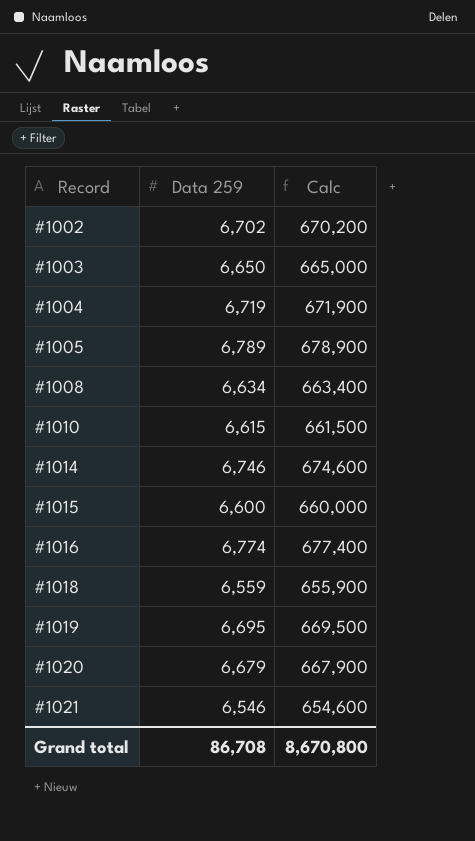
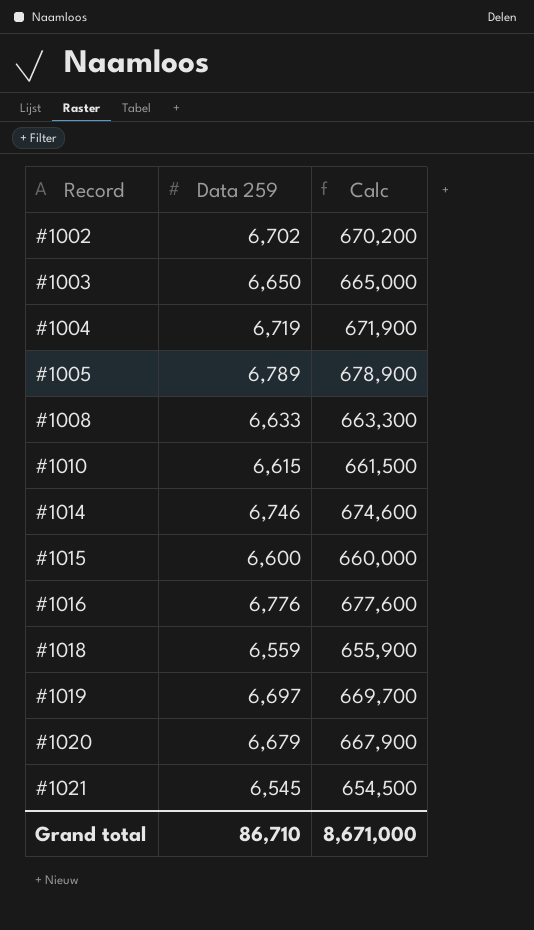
#1008 | Data 259: 6,634 -> 6,633
#1008 | Calc: 663,400 -> 663,300
#1016 | Data 259: 6,774 -> 6,776
#1016 | Calc: 677,400 -> 677,600
#1019 | Data 259: 6,695 -> 6,697
#1019 | Calc: 669,500 -> 669,700
#1021 | Data 259: 6,546 -> 6,545
#1021 | Calc: 654,600 -> 654,500
Grand total | Data 259: 86,708 -> 86,710
Grand total | Calc: 8,670,800 -> 8,671,000

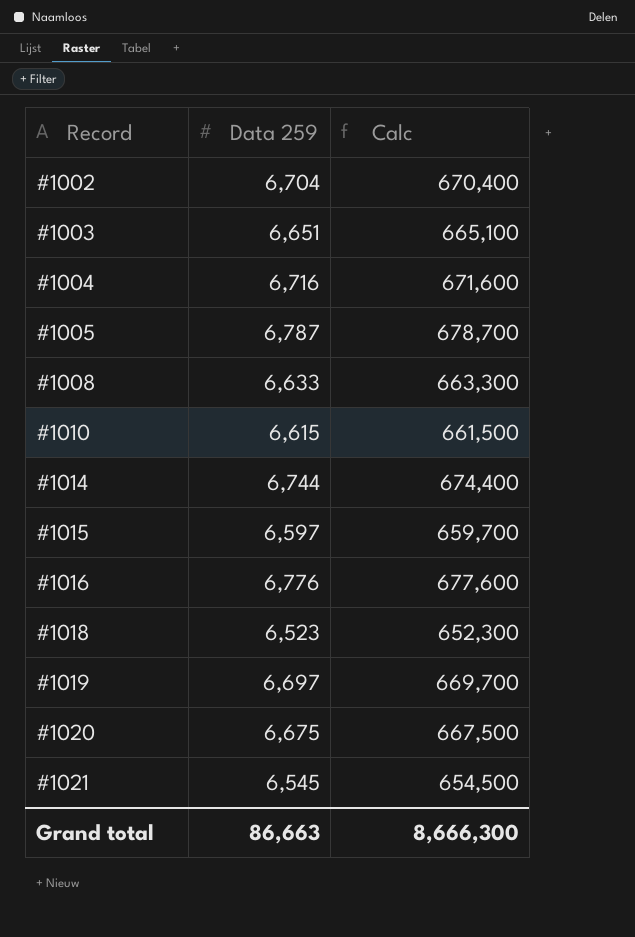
#1002 | Data 259: 6,702 -> 6,704
#1002 | Calc: 670,200 -> 670,400
#1003 | Data 259: 6,650 -> 6,651
#1003 | Calc: 665,000 -> 665,100
#1004 | Data 259: 6,719 -> 6,716
#1004 | Calc: 671,900 -> 671,600
#1005 | Data 259: 6,789 -> 6,787
#1005 | Calc: 678,900 -> 678,700
#1014 | Data 259: 6,746 -> 6,744
#1014 | Calc: 674,600 -> 674,400
#1015 | Data 259: 6,600 -> 6,597
#1015 | Calc: 660,000 -> 659,700
#1018 | Data 259: 6,559 -> 6,523
#1018 | Calc: 655,900 -> 652,300
#1020 | Data 259: 6,679 -> 6,675
#1020 | Calc: 667,900 -> 667,500
Grand total | Data 259: 86,710 -> 86,663
Grand total | Calc: 8,671,000 -> 8,666,300

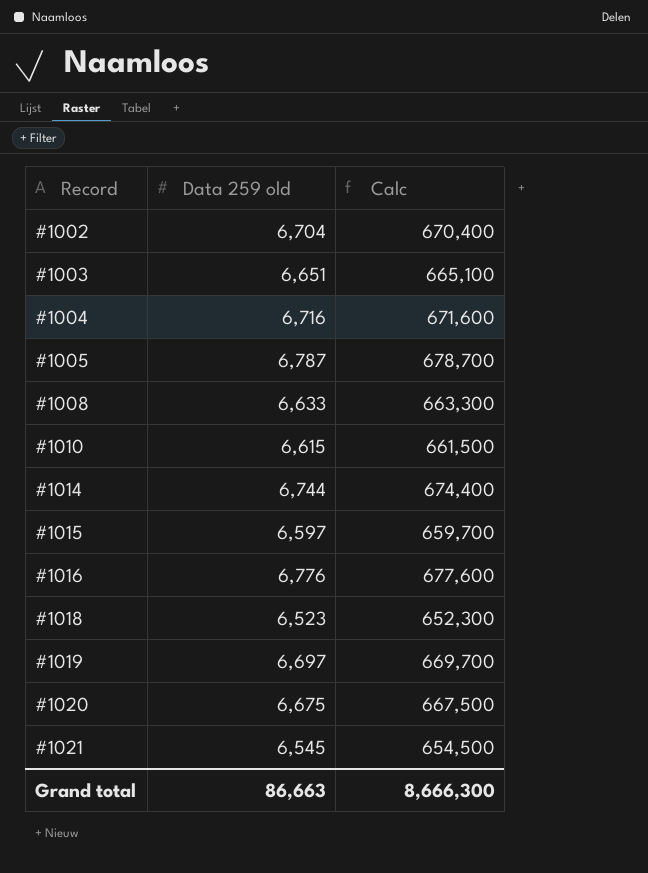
column name: Data 259 -> Data 259 old

